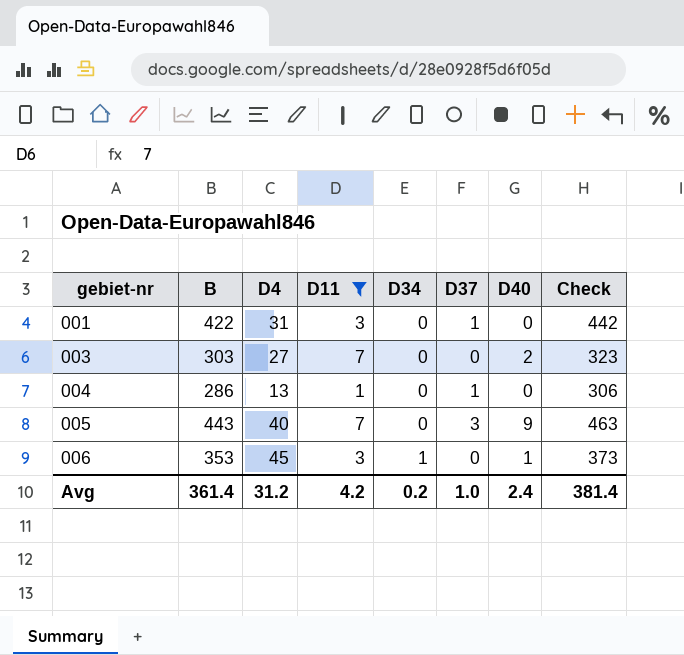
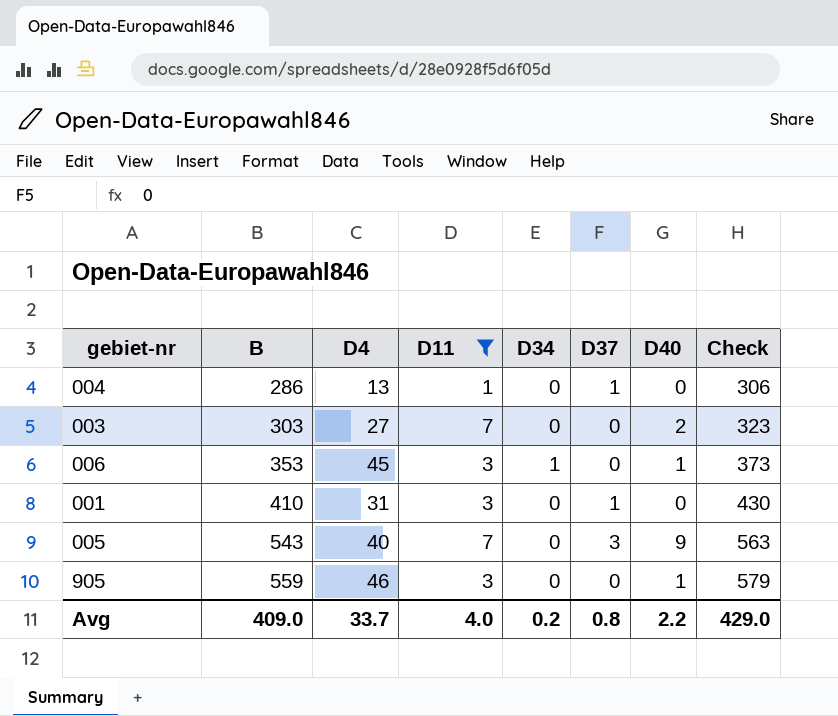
row order: gebiet-nr ascending -> B ascending
001 | B: 422 -> 410
001 | Check: 442 -> 430
005 | B: 443 -> 543
005 | Check: 463 -> 563
row 905: none -> 559 | 46 | 3 | 0 | 0 | 1 | 579
Avg | B: 361.4 -> 409.0
Avg | D4: 31.2 -> 33.7
Avg | D11: 4.2 -> 4.0
Avg | D37: 1.0 -> 0.8
Avg | D40: 2.4 -> 2.2
Avg | Check: 381.4 -> 429.0

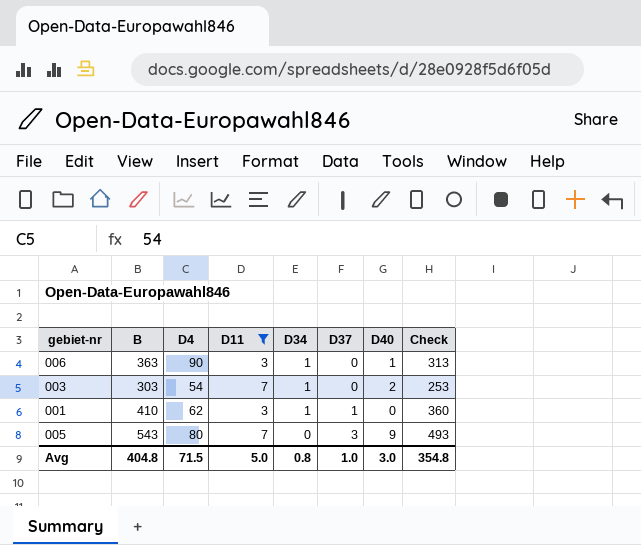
row order: B ascending -> D34 descending
column Check | formula: [B] + 20 -> [B] - 50
row 004: 286 | 13 | 1 | 0 | 1 | 0 | 306 -> none
row 905: 559 | 46 | 3 | 0 | 0 | 1 | 579 -> none
006 | B: 353 -> 363
006 | D4: 45 -> 90
003 | D4: 27 -> 54
003 | D34: 0 -> 1
001 | D4: 31 -> 62
001 | D34: 0 -> 1
005 | D4: 40 -> 80
Avg | B: 409.0 -> 404.8
Avg | D4: 33.7 -> 71.5
Avg | D11: 4.0 -> 5.0
Avg | D34: 0.2 -> 0.8
Avg | D37: 0.8 -> 1.0
Avg | D40: 2.2 -> 3.0
Avg | Check: 429.0 -> 354.8

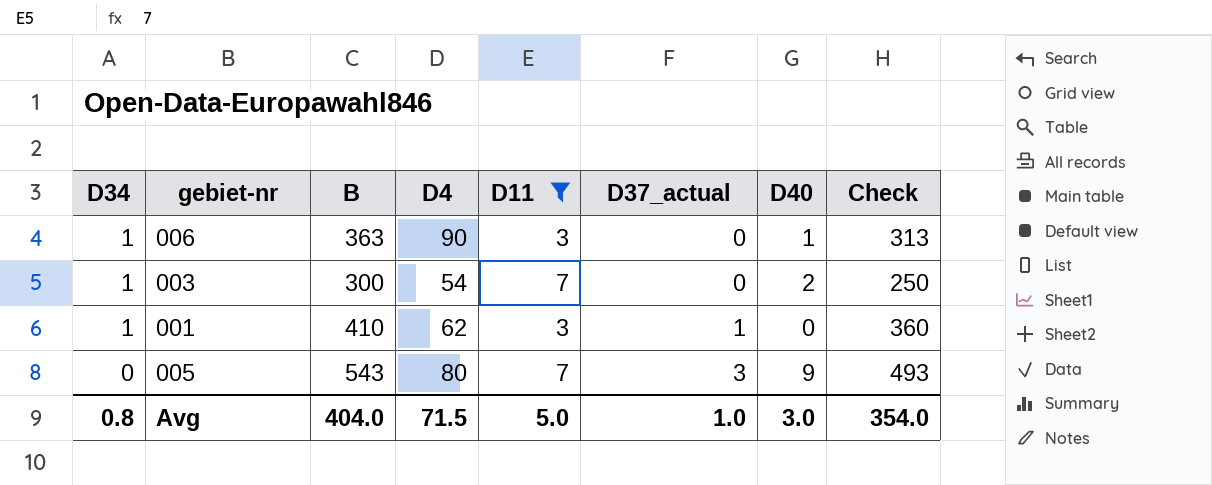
column D34 | position: 5 -> 1
column name: D37 -> D37_actual
003 | B: 303 -> 300
003 | Check: 253 -> 250
Avg | B: 404.8 -> 404.0
Avg | Check: 354.8 -> 354.0

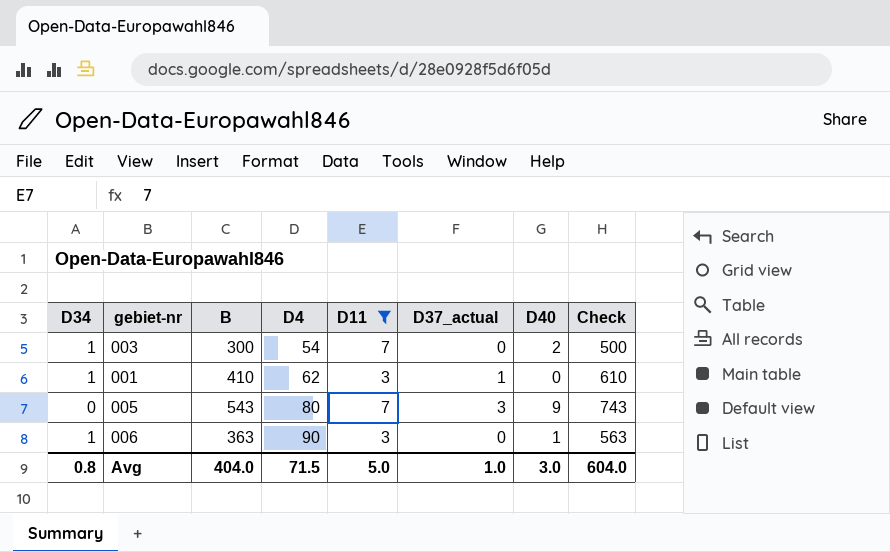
row order: D34 descending -> D4 ascending
column Check | formula: [B] - 50 -> [B] + 200
Avg | Check: 354.0 -> 604.0

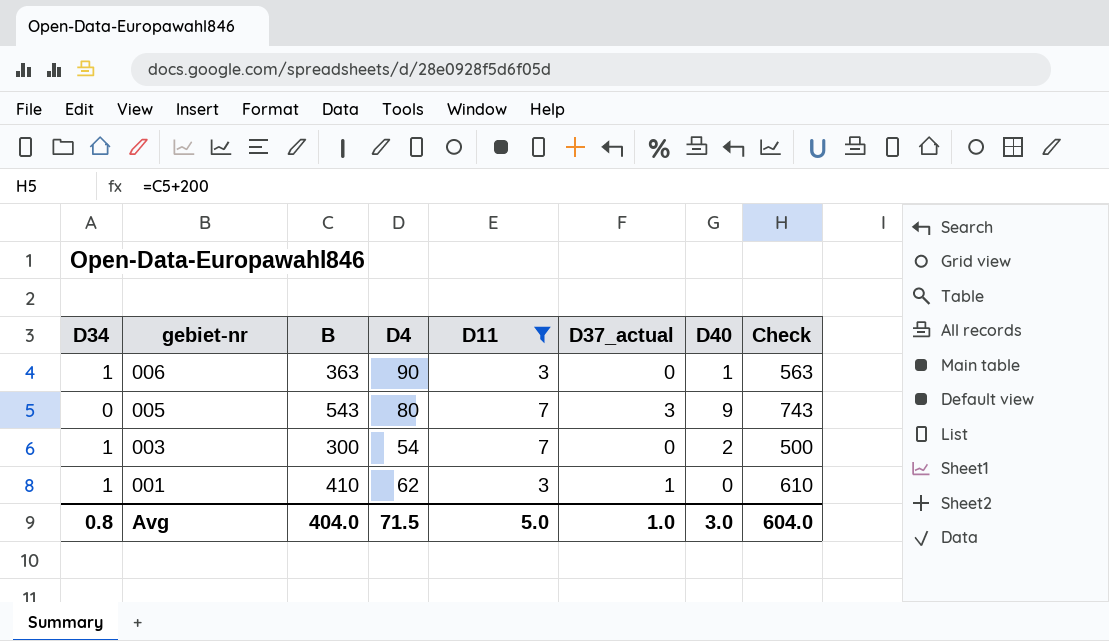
row order: D4 ascending -> gebiet-nr descending

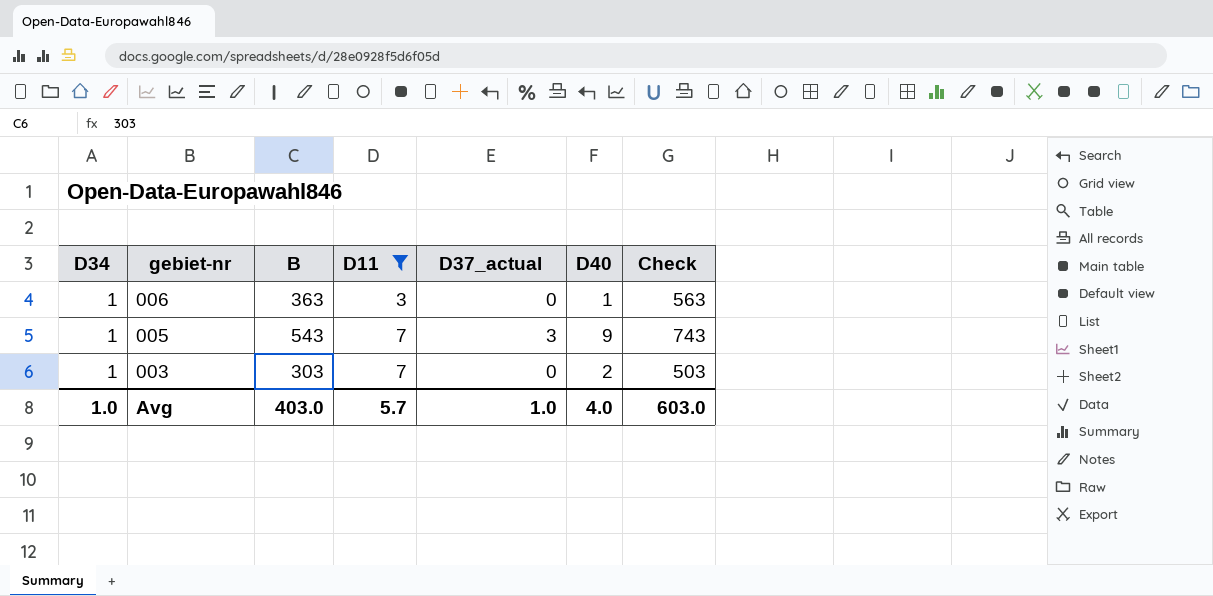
column D4 | position: 4 -> none
row 001: 1 | 410 | 62 | 3 | 1 | 0 | 610 -> none
005 | D34: 0 -> 1
003 | B: 300 -> 303
003 | Check: 500 -> 503
Avg | D34: 0.8 -> 1.0
Avg | B: 404.0 -> 403.0
Avg | D11: 5.0 -> 5.7
Avg | D40: 3.0 -> 4.0
Avg | Check: 604.0 -> 603.0

